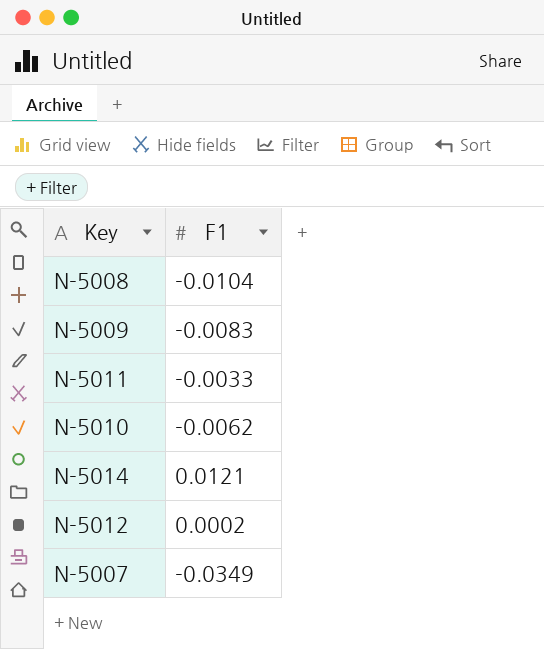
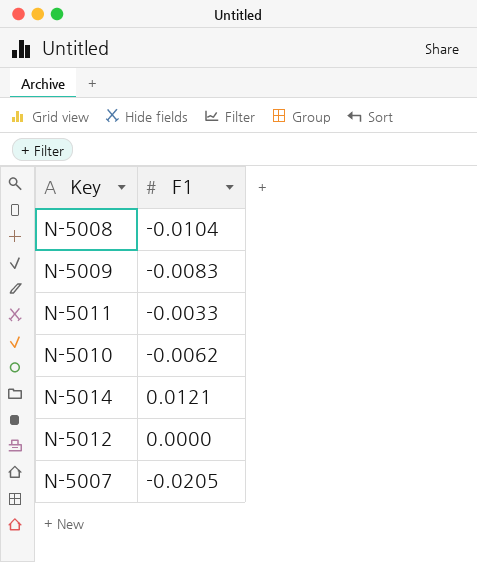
N-5012 | F1: 0.0002 -> 0.0000
N-5007 | F1: -0.0349 -> -0.0205

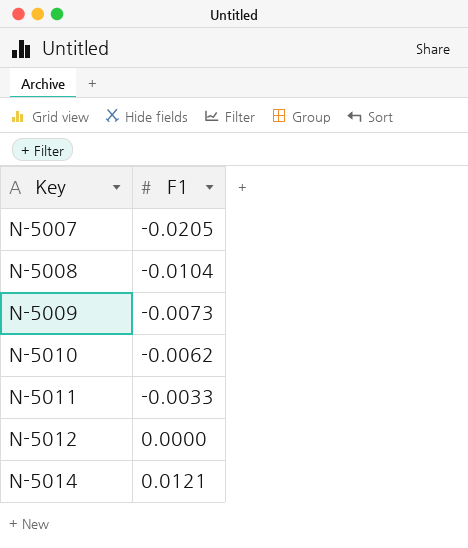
row order: none -> Key ascending
N-5009 | F1: -0.0083 -> -0.0073

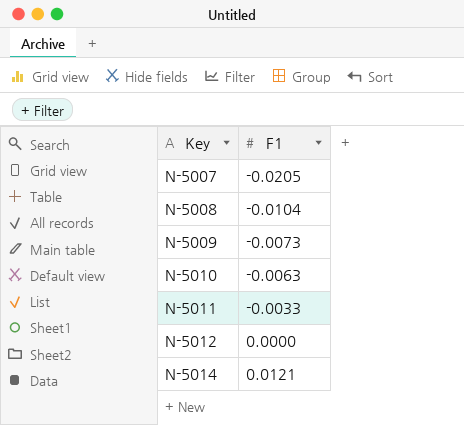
N-5010 | F1: -0.0062 -> -0.0063

